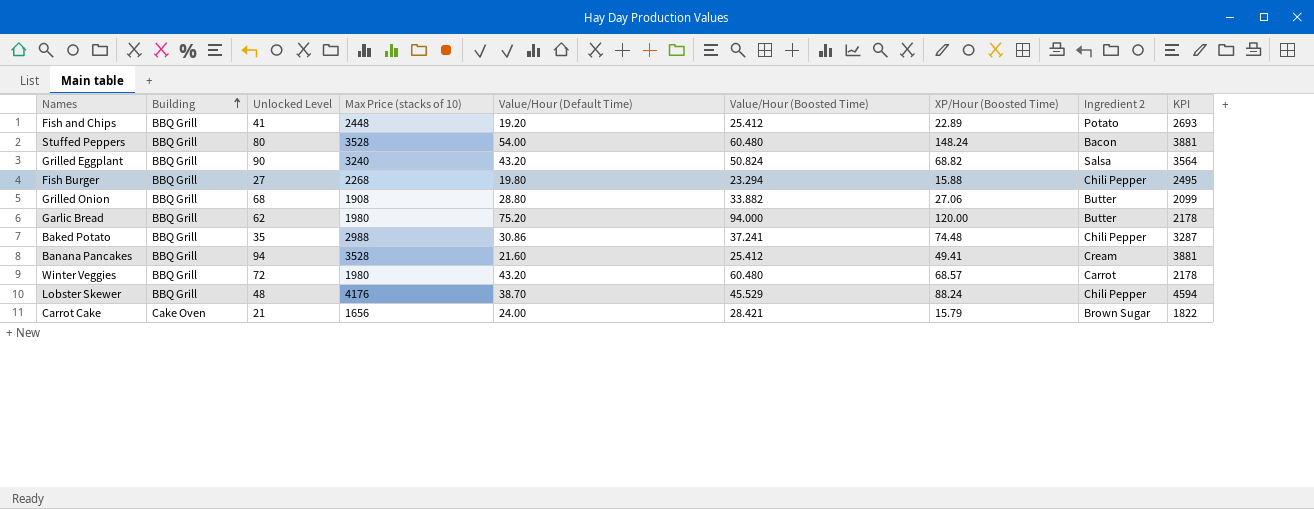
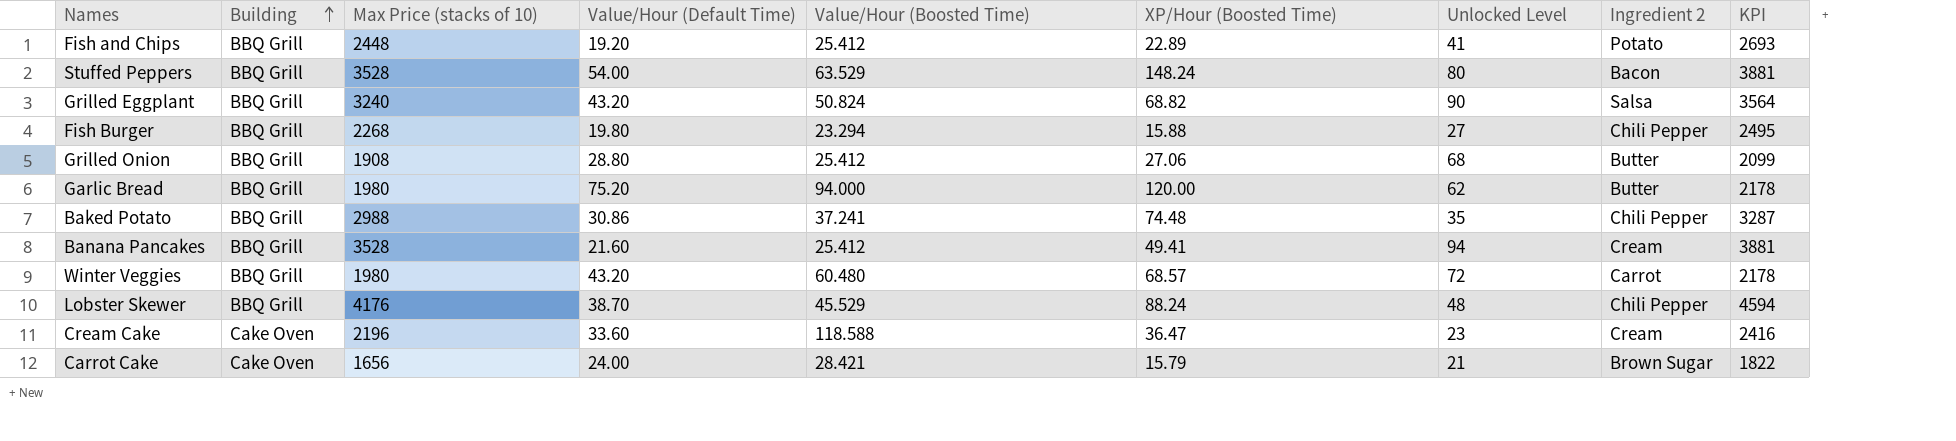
column Unlocked Level | position: 3 -> 7
Stuffed Peppers | Value/Hour (Boosted Time): 60.480 -> 63.529
Grilled Onion | Value/Hour (Boosted Time): 33.882 -> 25.412
row Cream Cake: none -> Cake Oven | 2196 | 33.60 | 118.588 | 36.47 | 23 | Cream | 2416

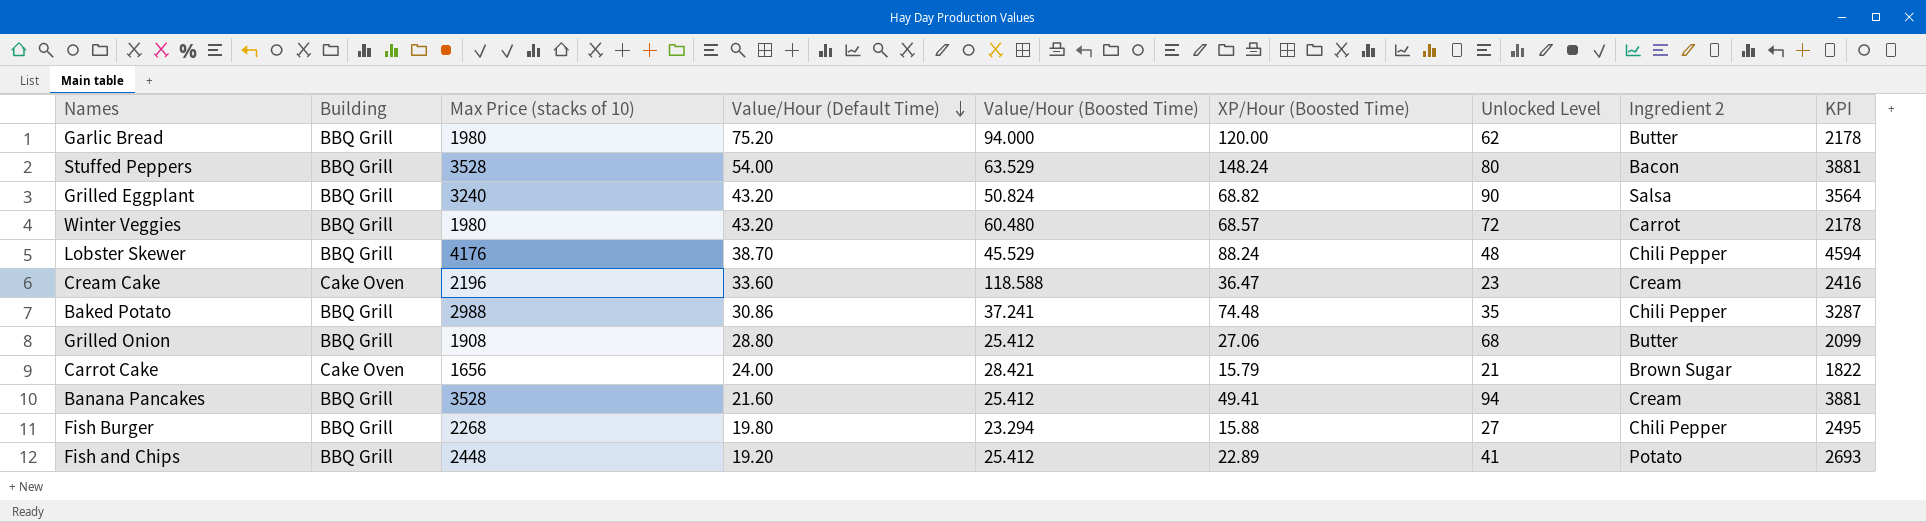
row order: Building ascending -> Value/Hour (Default Time) descending

